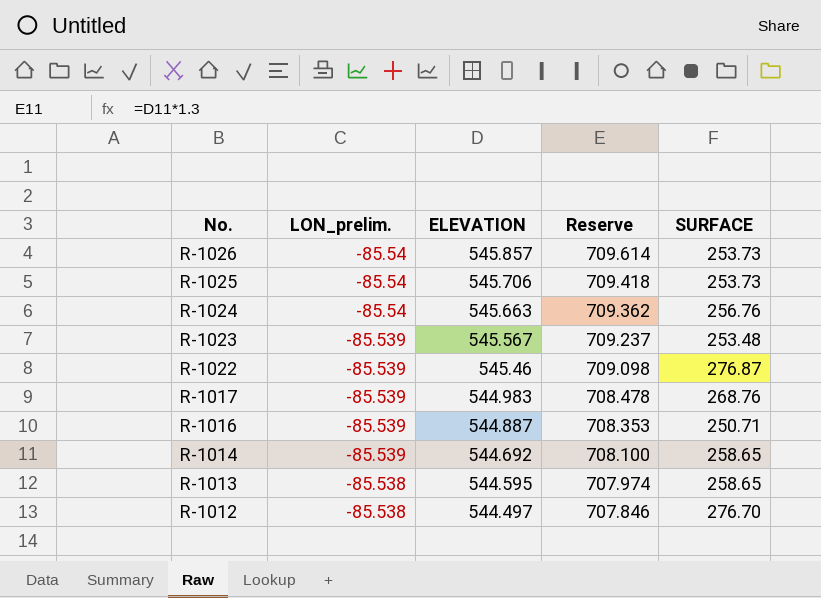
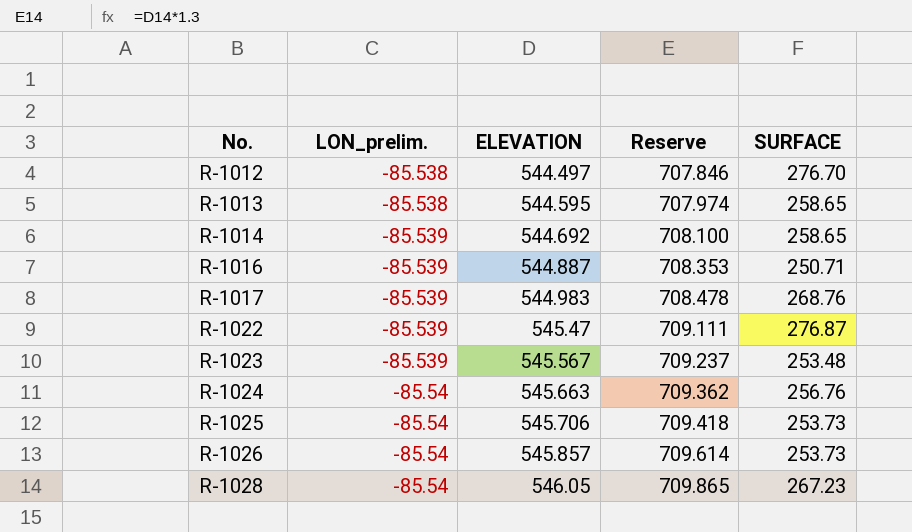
row order: No. descending -> No. ascending
R-1022 | ELEVATION: 545.46 -> 545.47
R-1022 | Reserve: 709.098 -> 709.111
row R-1028: none -> -85.54 | 546.05 | 709.865 | 267.23

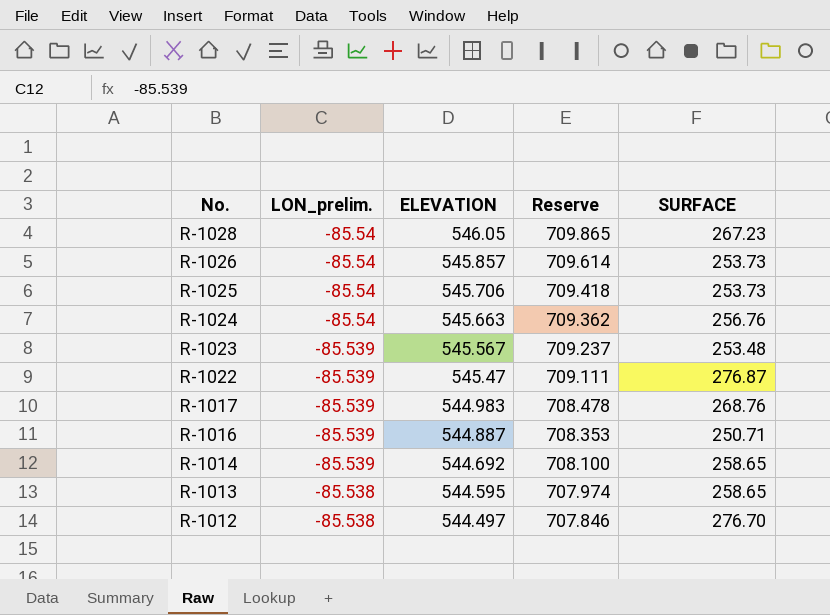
row order: No. ascending -> No. descending

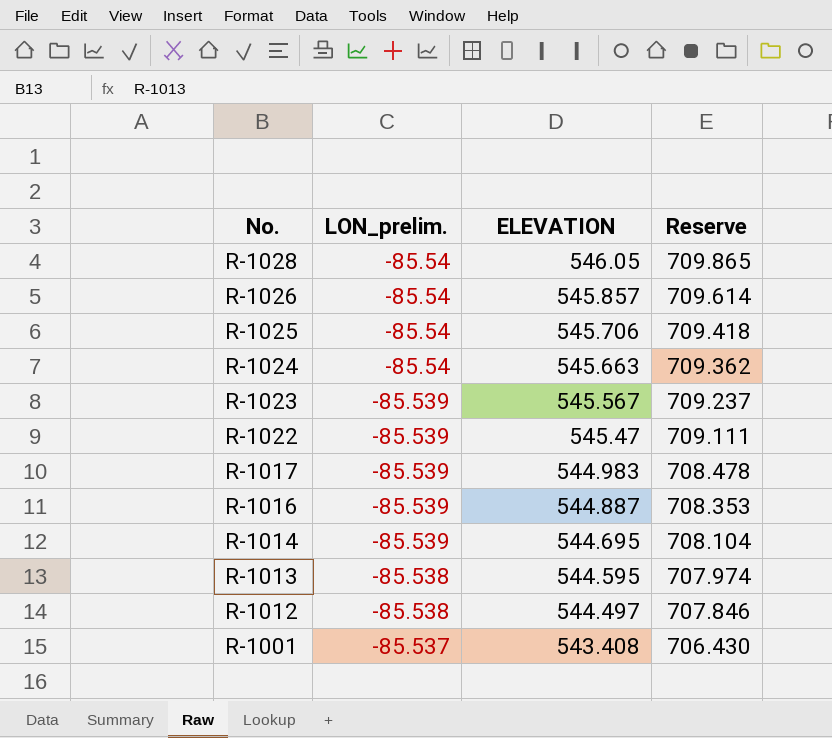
column SURFACE | position: 5 -> none
R-1014 | ELEVATION: 544.692 -> 544.695
R-1014 | Reserve: 708.100 -> 708.104
row R-1001: none -> -85.537 | 543.408 | 706.430

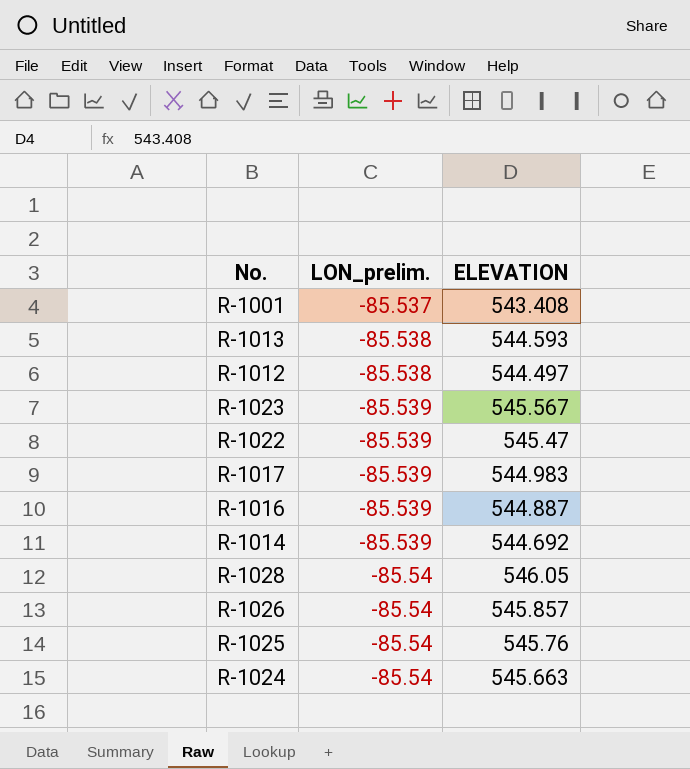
row order: No. descending -> LON_prelim. descending
column Reserve | formula: [ELEVATION] * 1.3 -> none
R-1013 | ELEVATION: 544.595 -> 544.593
R-1014 | ELEVATION: 544.695 -> 544.692
R-1025 | ELEVATION: 545.706 -> 545.76

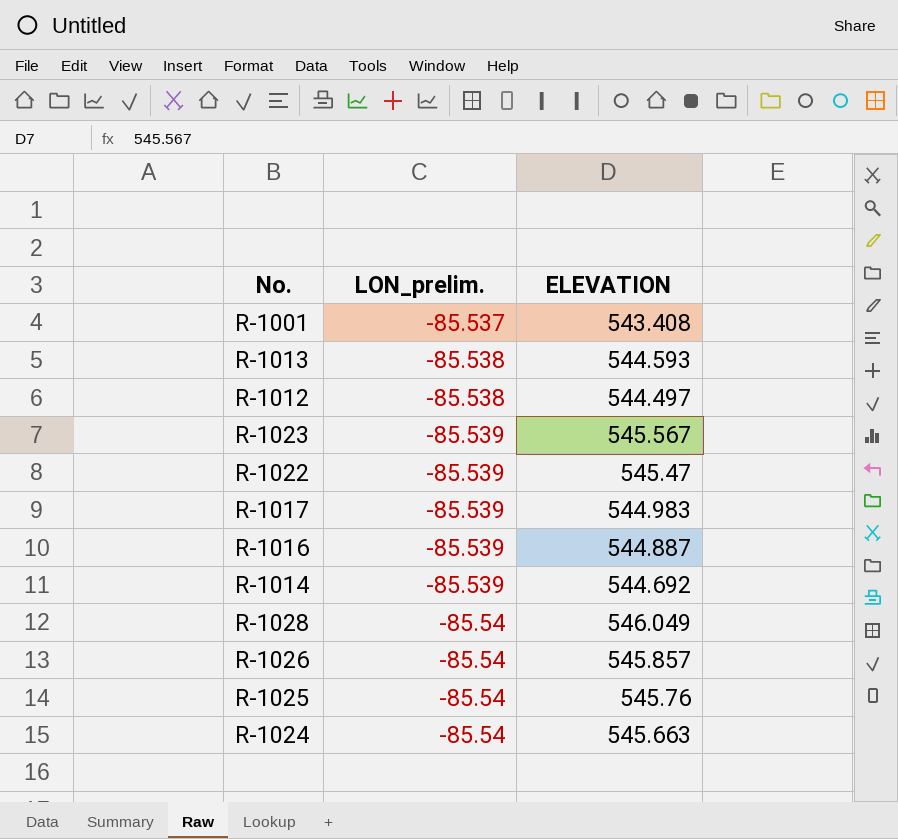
R-1028 | ELEVATION: 546.05 -> 546.049

